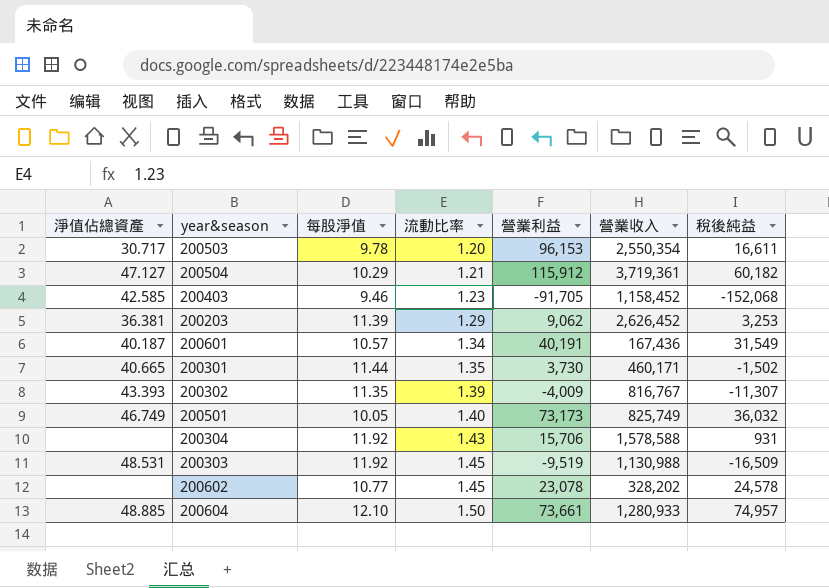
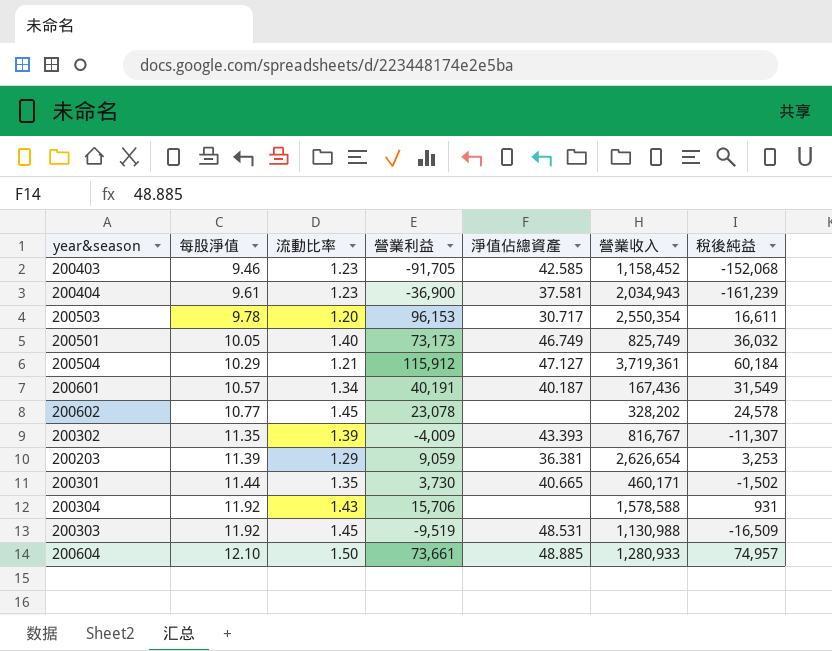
row order: 流動比率 ascending -> 每股淨值 ascending
column 淨值佔總資產 | position: 1 -> 5
row 200404: none -> 9.61 | 1.23 | -36,900 | 37.581 | 2,034,943 | -161,239
200504 | 稅後純益: 60,182 -> 60,184
200203 | 營業利益: 9,062 -> 9,059
200203 | 營業收入: 2,626,452 -> 2,626,654

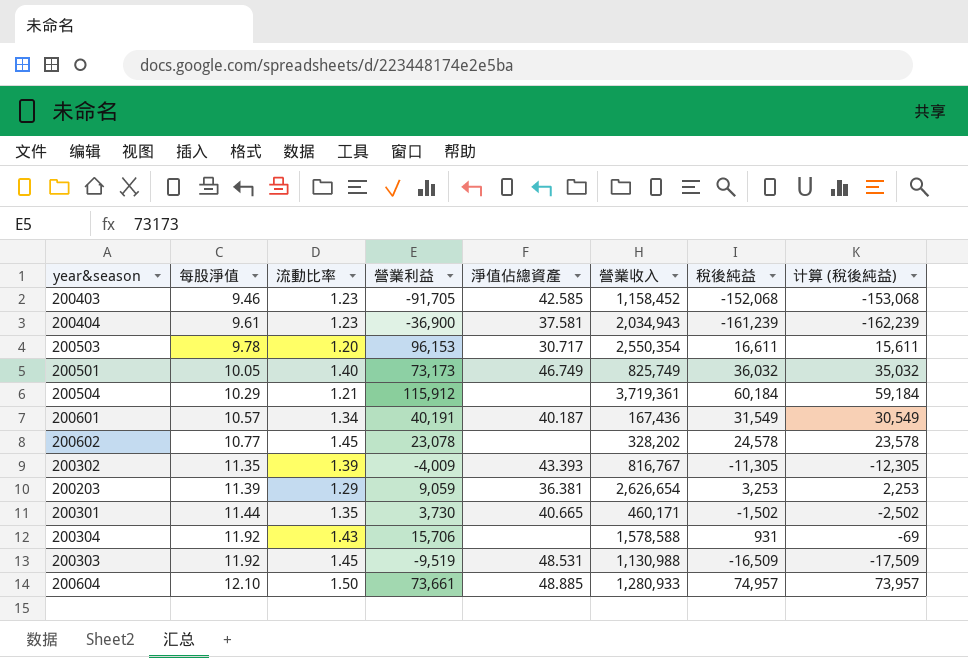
column 计算 (稅後純益) | formula: none -> [稅後純益] - 1000
200504 | 淨值佔總資產: 47.127 -> none
200302 | 稅後純益: -11,307 -> -11,305

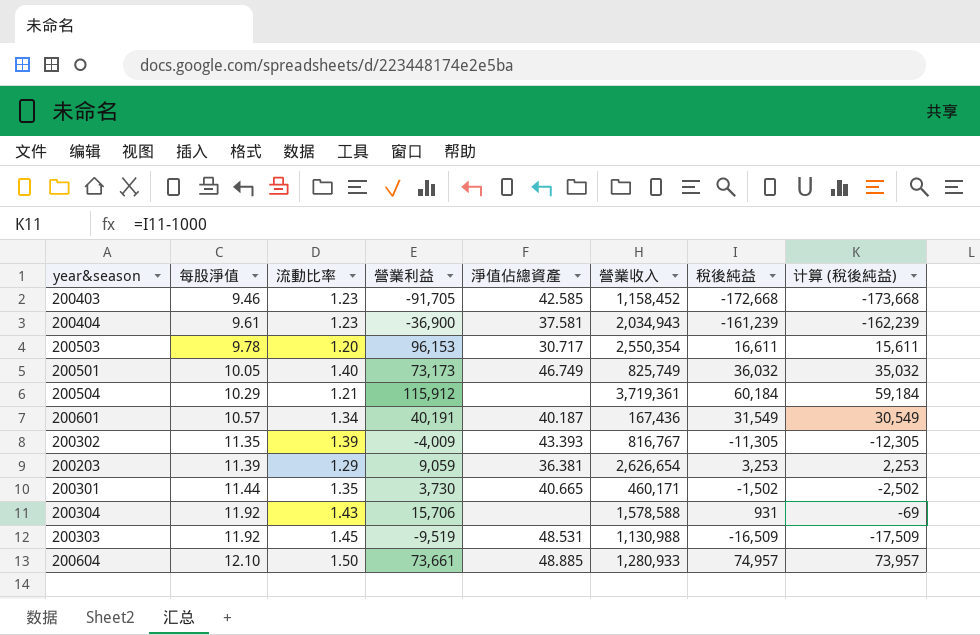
row 200602: 10.77 | 1.45 | 23,078 | none | 328,202 | 24,578 | 23,578 -> none
200403 | 稅後純益: -152,068 -> -172,668
200403 | 计算 (稅後純益): -153,068 -> -173,668

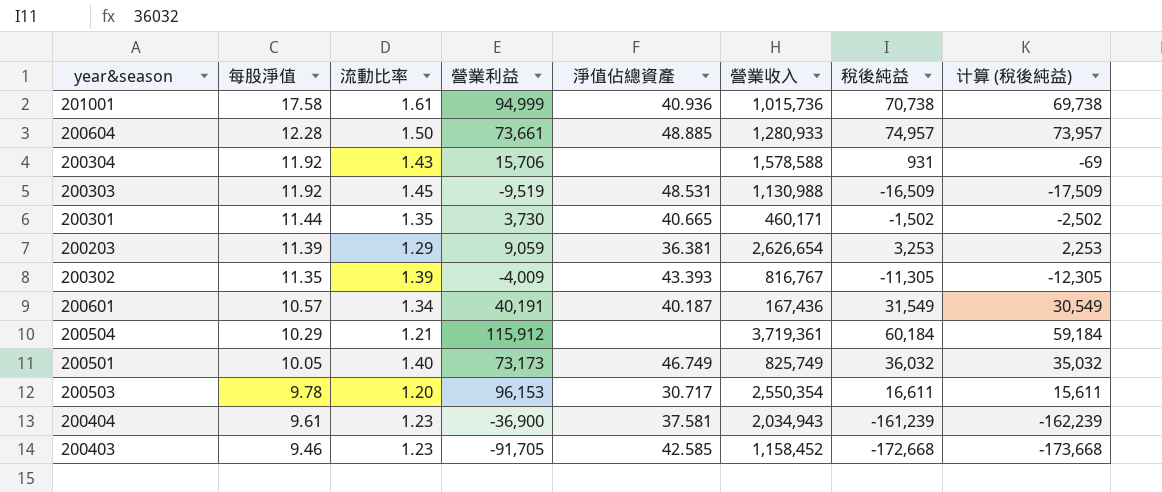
row order: 每股淨值 ascending -> 每股淨值 descending
row 201001: none -> 17.58 | 1.61 | 94,999 | 40.936 | 1,015,736 | 70,738 | 69,738
200604 | 每股淨值: 12.10 -> 12.28

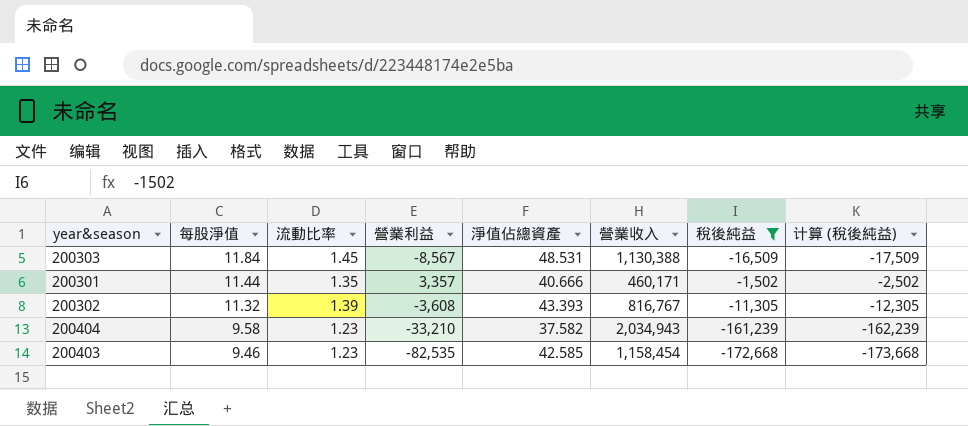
filter: none -> 稅後純益 <= -1,502
200303 | 每股淨值: 11.92 -> 11.84
200303 | 營業利益: -9,519 -> -8,567
200303 | 營業收入: 1,130,988 -> 1,130,388
200301 | 營業利益: 3,730 -> 3,357
200301 | 淨值佔總資產: 40.665 -> 40.666
200302 | 每股淨值: 11.35 -> 11.32
200302 | 營業利益: -4,009 -> -3,608
200404 | 每股淨值: 9.61 -> 9.58
200404 | 營業利益: -36,900 -> -33,210
200404 | 淨值佔總資產: 37.581 -> 37.582
200403 | 營業利益: -91,705 -> -82,535
200403 | 營業收入: 1,158,452 -> 1,158,454

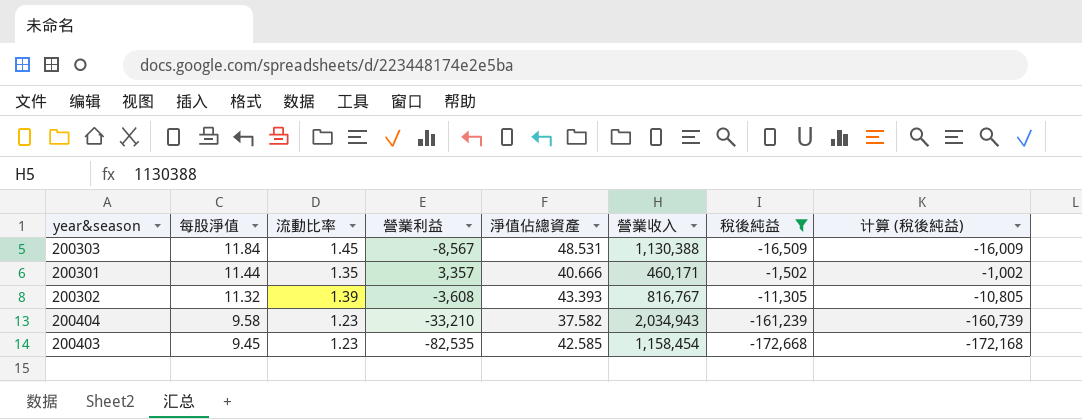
column 计算 (稅後純益) | formula: [稅後純益] - 1000 -> [稅後純益] + 500
200403 | 每股淨值: 9.46 -> 9.45

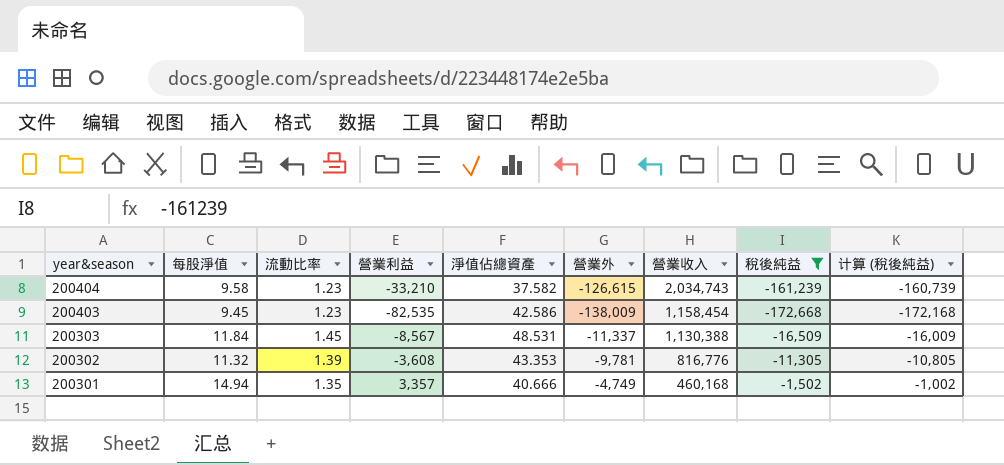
row order: 每股淨值 descending -> year&season descending
column 營業外 | position: none -> 6
200404 | 營業收入: 2,034,943 -> 2,034,743
200403 | 淨值佔總資產: 42.585 -> 42.586
200302 | 淨值佔總資產: 43.393 -> 43.353
200302 | 營業收入: 816,767 -> 816,776
200301 | 每股淨值: 11.44 -> 14.94
200301 | 營業收入: 460,171 -> 460,168

